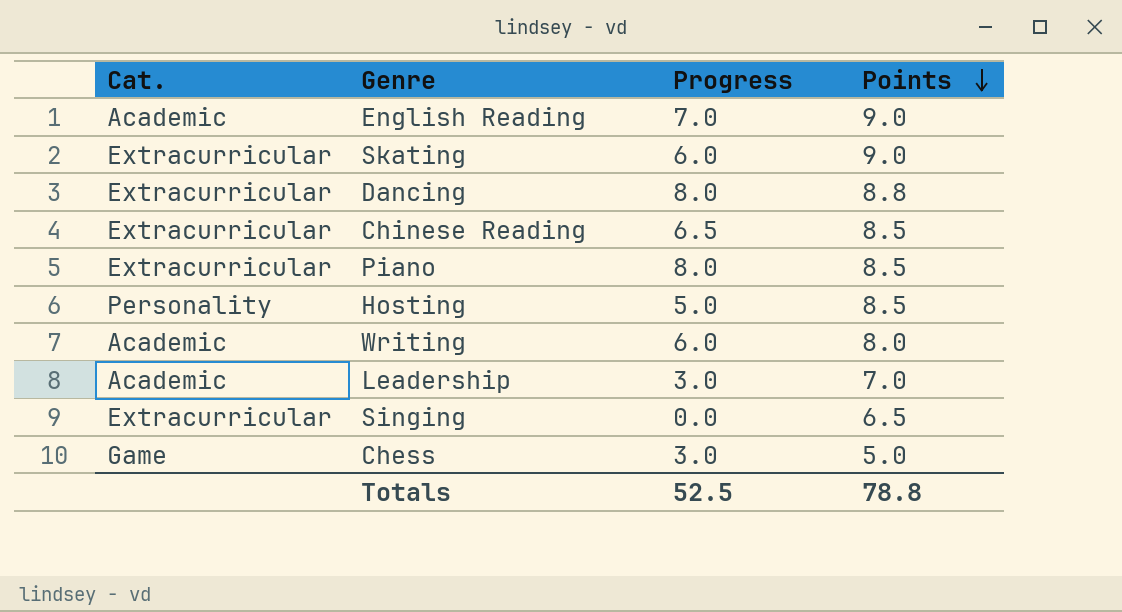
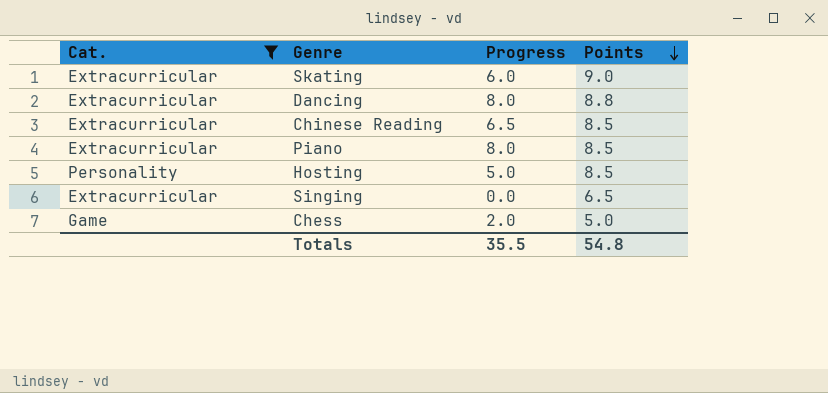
filter: none -> Cat. != Academic
Chess | Progress: 3.0 -> 2.0
Totals | Progress: 52.5 -> 35.5
Totals | Points: 78.8 -> 54.8

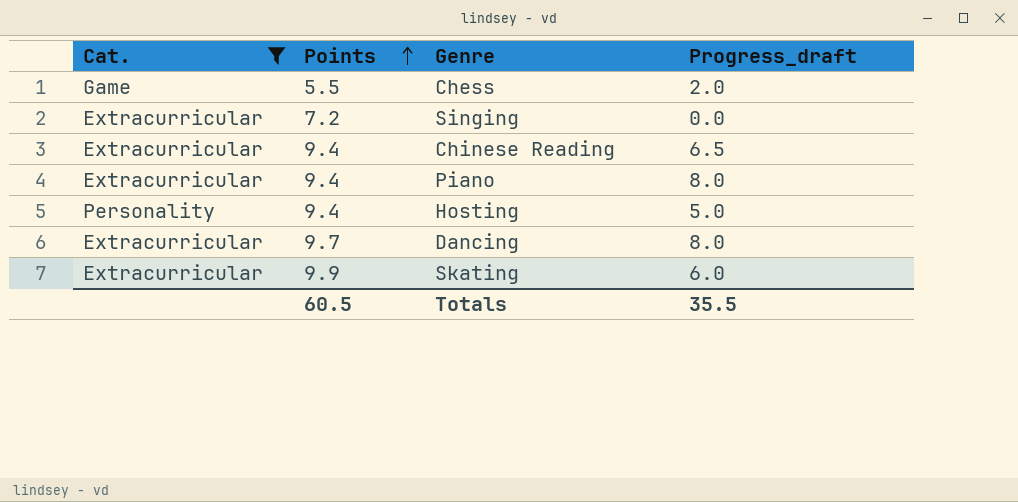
row order: Points descending -> Points ascending
column Points | position: 4 -> 2
column name: Progress -> Progress_draft
Chess | Points: 5.0 -> 5.5
Singing | Points: 6.5 -> 7.2
Chinese Reading | Points: 8.5 -> 9.4
Piano | Points: 8.5 -> 9.4
Hosting | Points: 8.5 -> 9.4
Dancing | Points: 8.8 -> 9.7
Skating | Points: 9.0 -> 9.9
Totals | Points: 54.8 -> 60.5

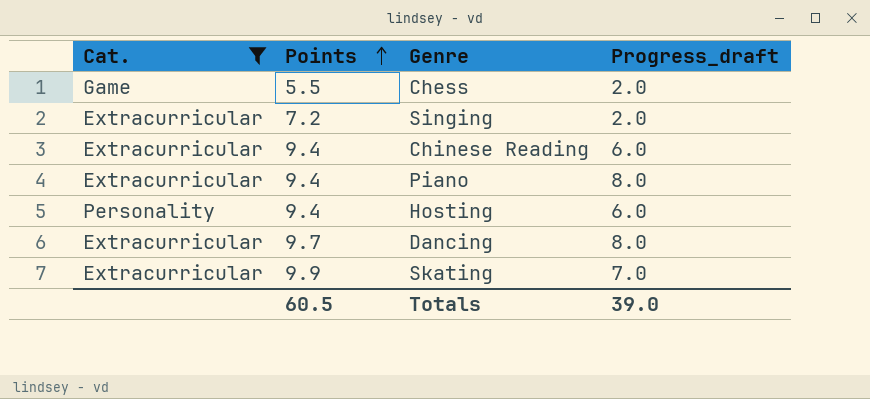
Singing | Progress_draft: 0.0 -> 2.0
Chinese Reading | Progress_draft: 6.5 -> 6.0
Hosting | Progress_draft: 5.0 -> 6.0
Skating | Progress_draft: 6.0 -> 7.0
Totals | Progress_draft: 35.5 -> 39.0

